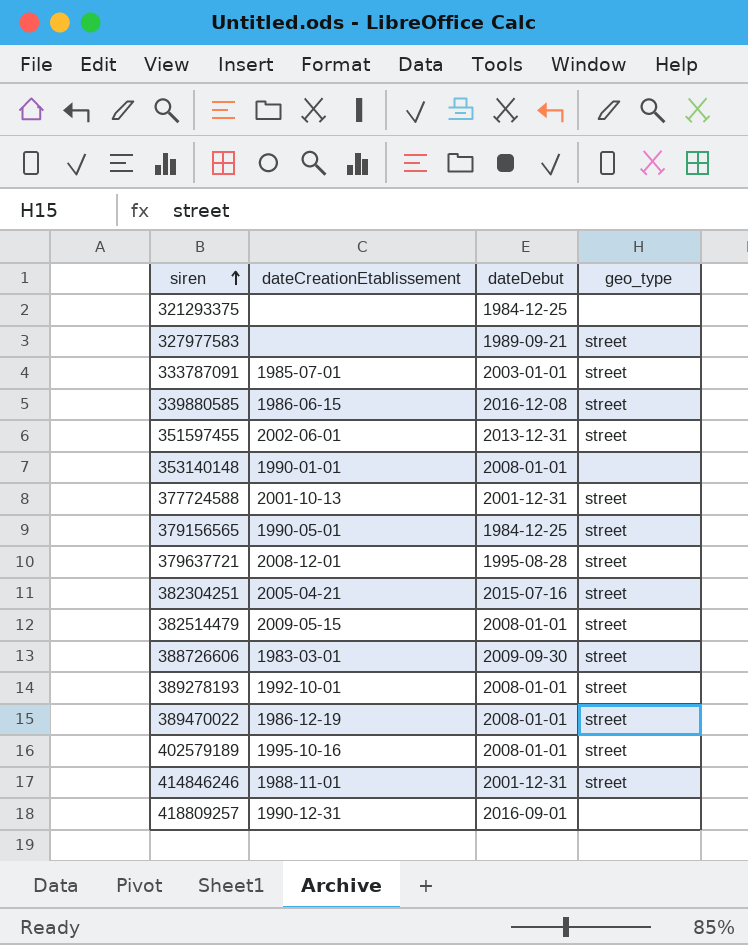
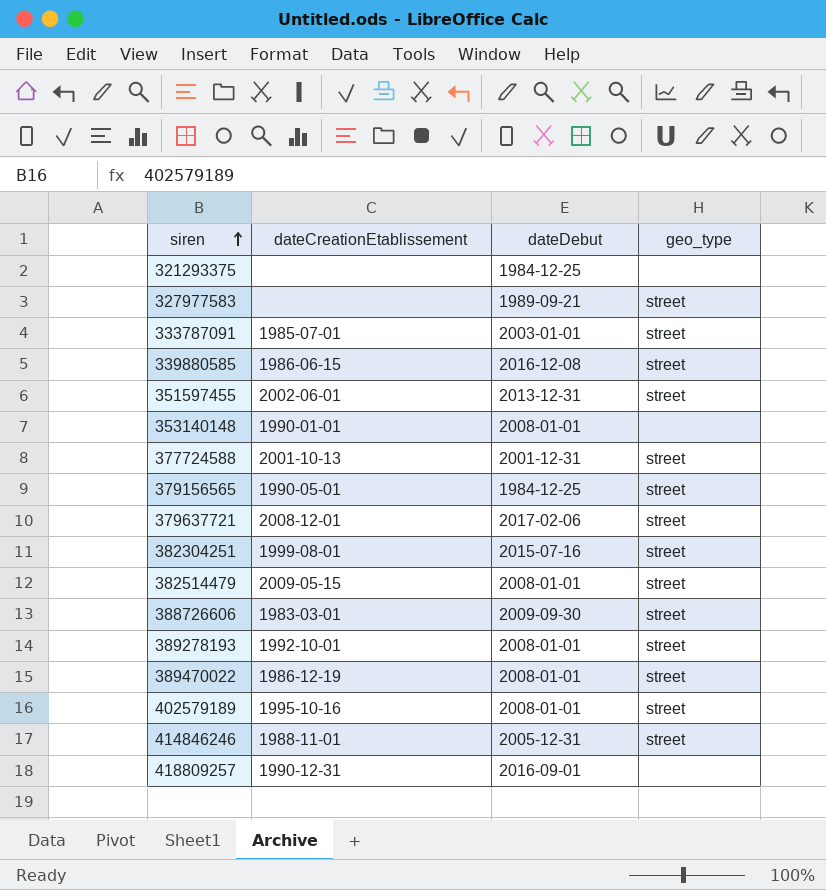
379637721 | dateDebut: 1995-08-28 -> 2017-02-06
382304251 | dateCreationEtablissement: 2005-04-21 -> 1999-08-01
414846246 | dateDebut: 2001-12-31 -> 2005-12-31

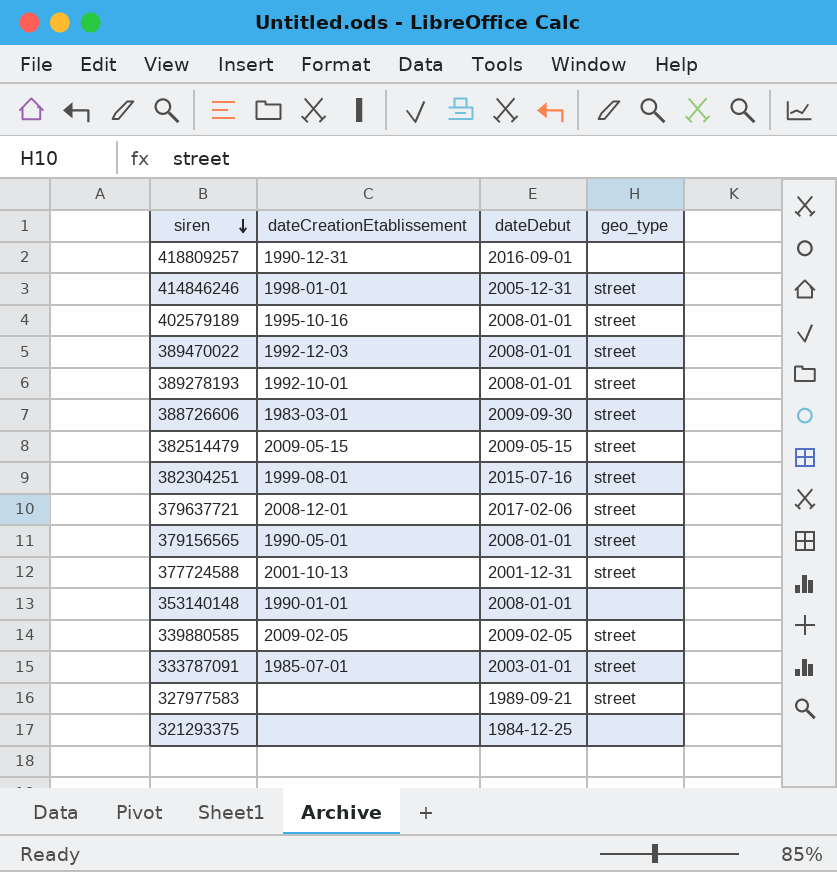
row order: siren ascending -> siren descending
row 351597455: 2002-06-01 | 2013-12-31 | street -> none
414846246 | dateCreationEtablissement: 1988-11-01 -> 1998-01-01
389470022 | dateCreationEtablissement: 1986-12-19 -> 1992-12-03
382514479 | dateDebut: 2008-01-01 -> 2009-05-15
379156565 | dateDebut: 1984-12-25 -> 2008-01-01
339880585 | dateCreationEtablissement: 1986-06-15 -> 2009-02-05
339880585 | dateDebut: 2016-12-08 -> 2009-02-05

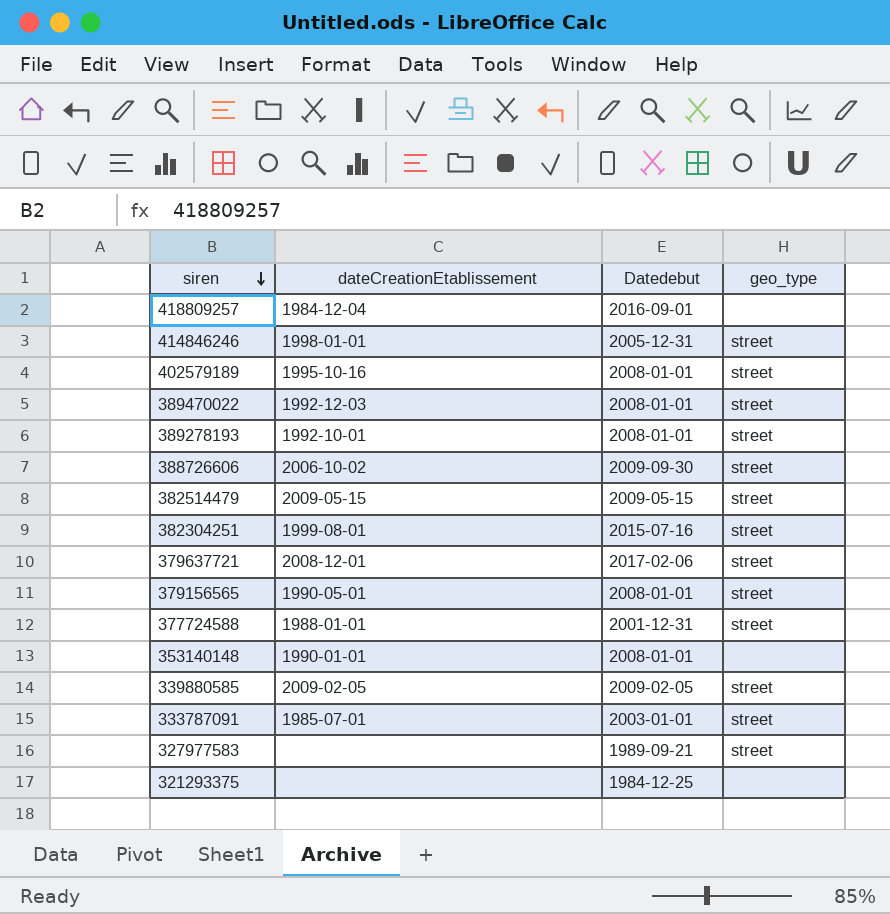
column name: dateDebut -> Datedebut
418809257 | dateCreationEtablissement: 1990-12-31 -> 1984-12-04
388726606 | dateCreationEtablissement: 1983-03-01 -> 2006-10-02
377724588 | dateCreationEtablissement: 2001-10-13 -> 1988-01-01

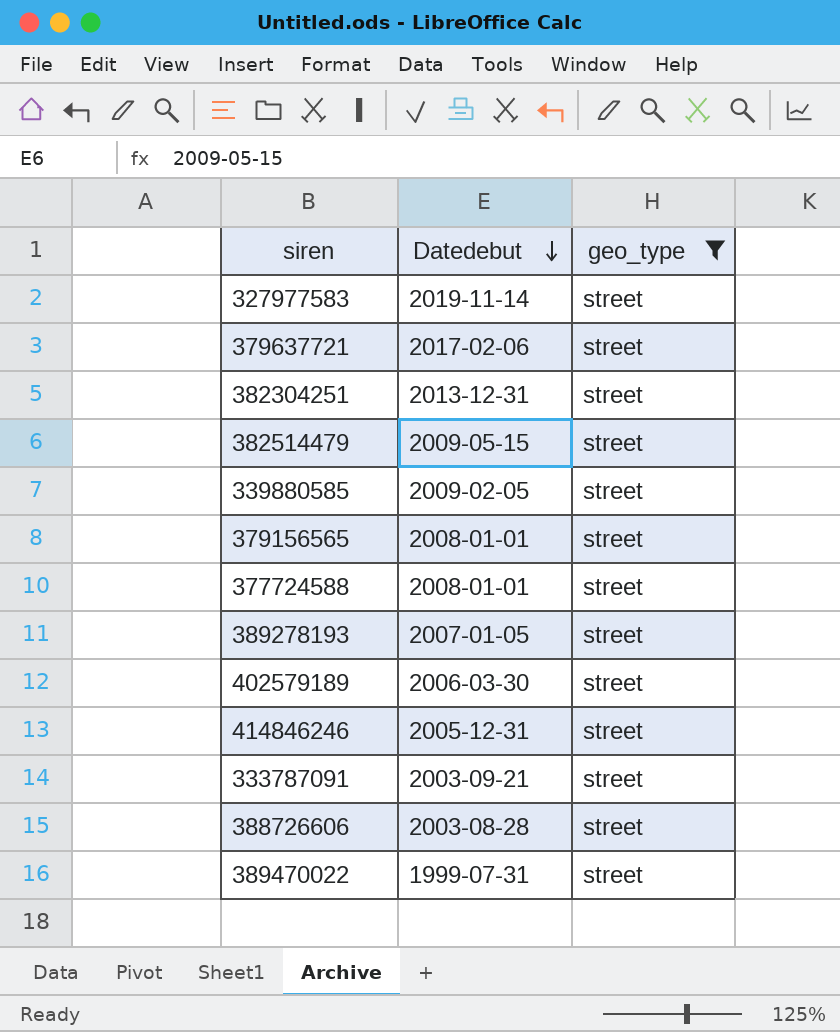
filter: none -> geo_type = street
row order: siren descending -> Datedebut descending
column dateCreationEtablissement | position: 2 -> none
327977583 | Datedebut: 1989-09-21 -> 2019-11-14
382304251 | Datedebut: 2015-07-16 -> 2013-12-31
377724588 | Datedebut: 2001-12-31 -> 2008-01-01
389278193 | Datedebut: 2008-01-01 -> 2007-01-05
402579189 | Datedebut: 2008-01-01 -> 2006-03-30
333787091 | Datedebut: 2003-01-01 -> 2003-09-21
388726606 | Datedebut: 2009-09-30 -> 2003-08-28
389470022 | Datedebut: 2008-01-01 -> 1999-07-31

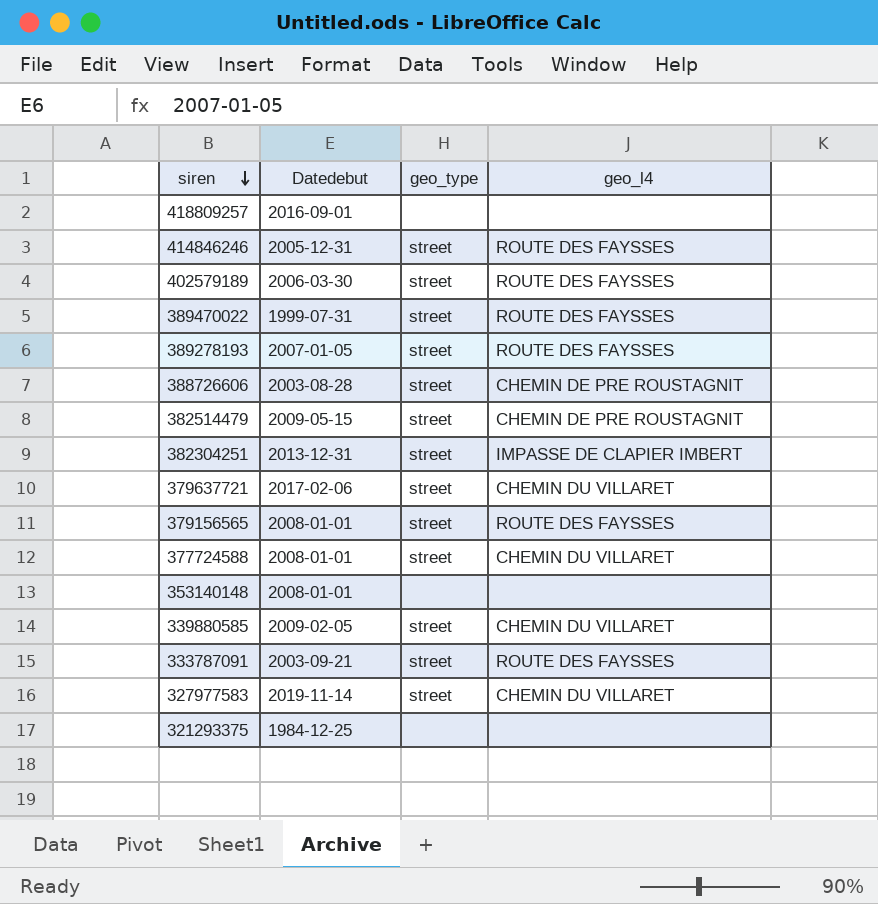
filter: geo_type = street -> none
row order: Datedebut descending -> siren descending
column geo_l4 | position: none -> 4

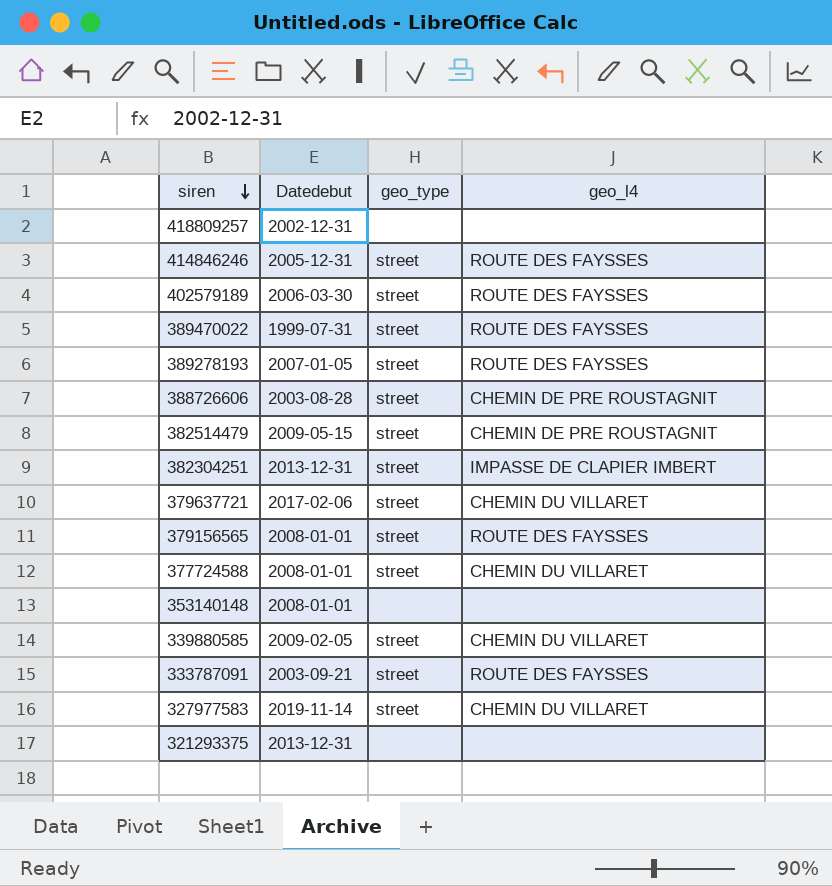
418809257 | Datedebut: 2016-09-01 -> 2002-12-31
321293375 | Datedebut: 1984-12-25 -> 2013-12-31

